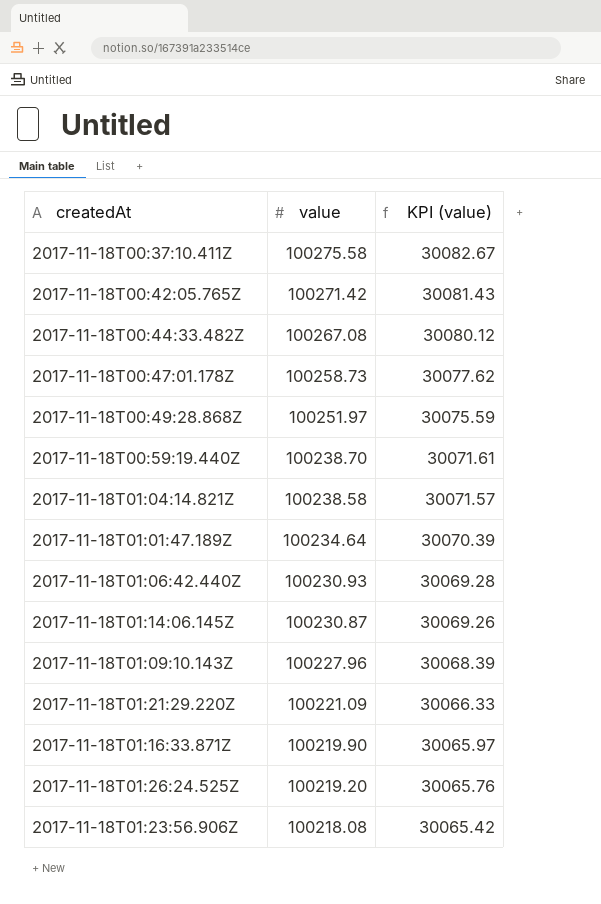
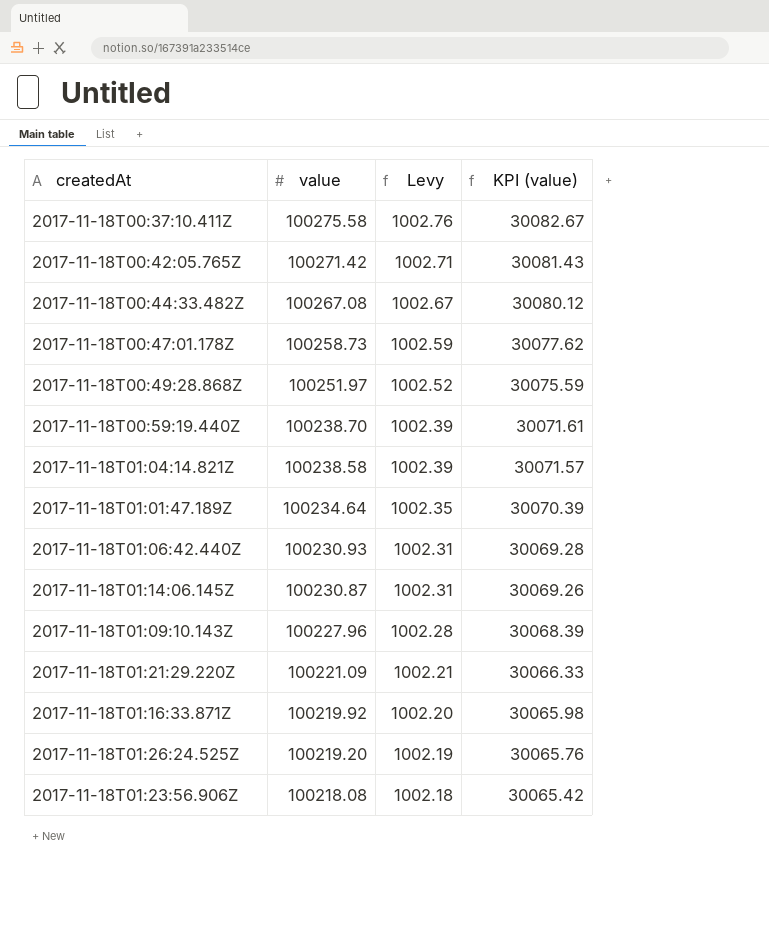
column Levy | formula: none -> [value] * 0.01
2017-11-18T01:16:33.871Z | value: 100219.90 -> 100219.92
2017-11-18T01:16:33.871Z | KPI (value): 30065.97 -> 30065.98

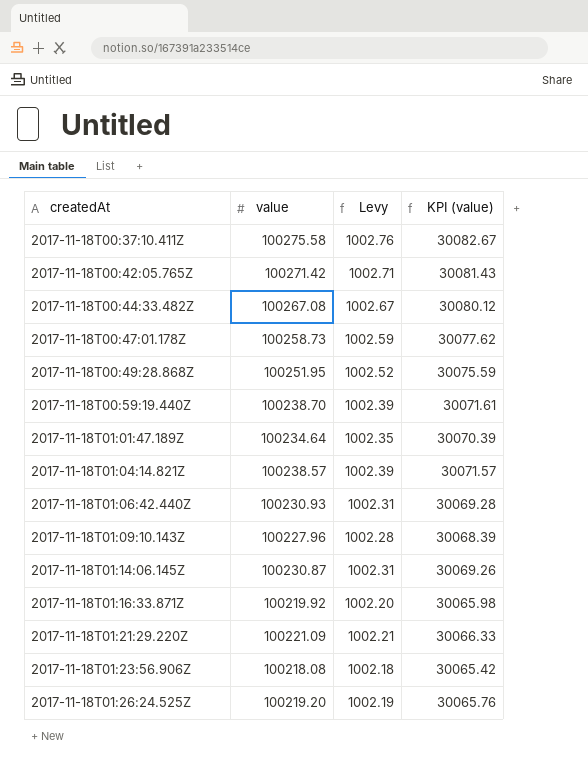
row order: value descending -> createdAt ascending
2017-11-18T00:49:28.868Z | value: 100251.97 -> 100251.95
2017-11-18T01:04:14.821Z | value: 100238.58 -> 100238.57

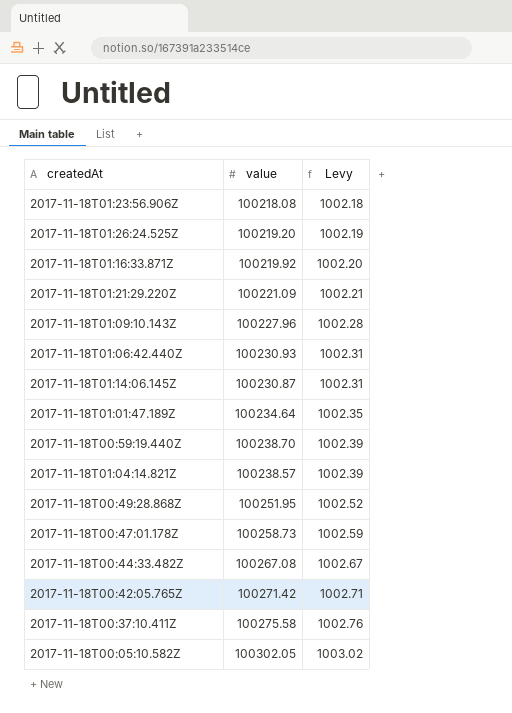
row order: createdAt ascending -> Levy ascending
column KPI (value) | formula: [value] * 0.3 -> none
row 2017-11-18T00:05:10.582Z: none -> 100302.05 | 1003.02

